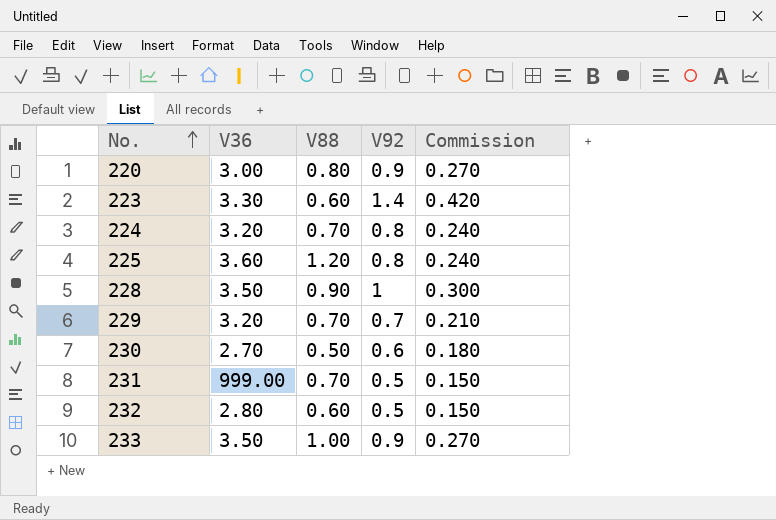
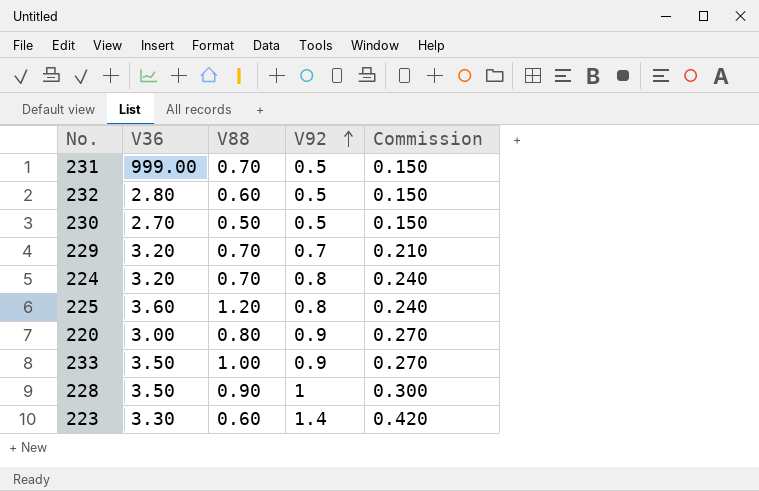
row order: No. ascending -> V92 ascending
230 | V92: 0.6 -> 0.5
230 | Commission: 0.180 -> 0.150

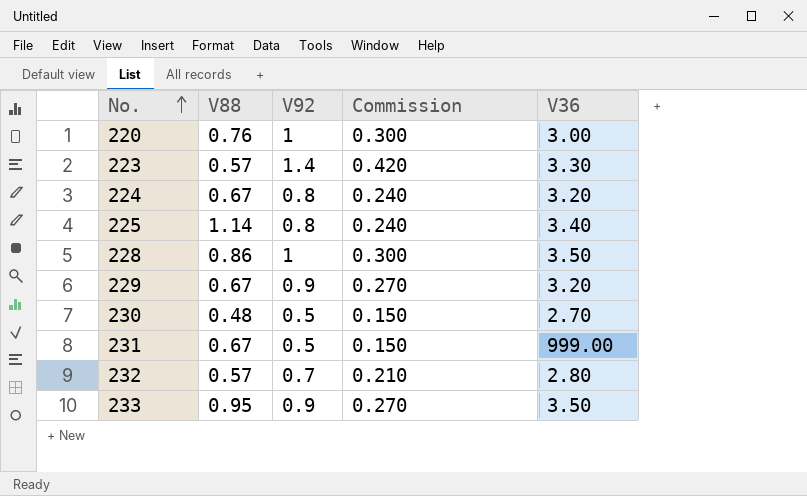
row order: V92 ascending -> No. ascending
column V36 | position: 2 -> 5
220 | V88: 0.80 -> 0.76
220 | V92: 0.9 -> 1
220 | Commission: 0.270 -> 0.300
223 | V88: 0.60 -> 0.57
224 | V88: 0.70 -> 0.67
225 | V88: 1.20 -> 1.14
225 | V36: 3.60 -> 3.40
228 | V88: 0.90 -> 0.86
229 | V88: 0.70 -> 0.67
229 | V92: 0.7 -> 0.9
229 | Commission: 0.210 -> 0.270
230 | V88: 0.50 -> 0.48
231 | V88: 0.70 -> 0.67
232 | V88: 0.60 -> 0.57
232 | V92: 0.5 -> 0.7
232 | Commission: 0.150 -> 0.210
233 | V88: 1.00 -> 0.95

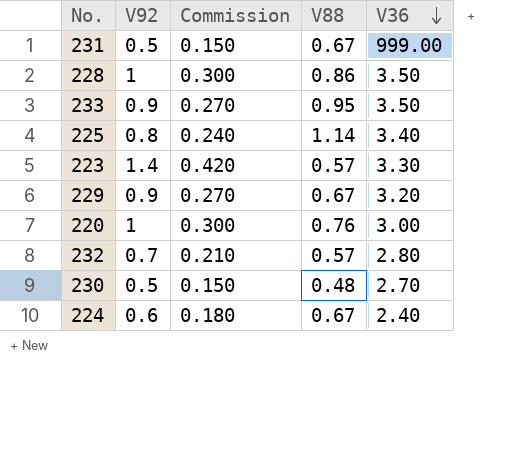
row order: No. ascending -> V36 descending
column V88 | position: 2 -> 4
224 | V92: 0.8 -> 0.6
224 | Commission: 0.240 -> 0.180
224 | V36: 3.20 -> 2.40

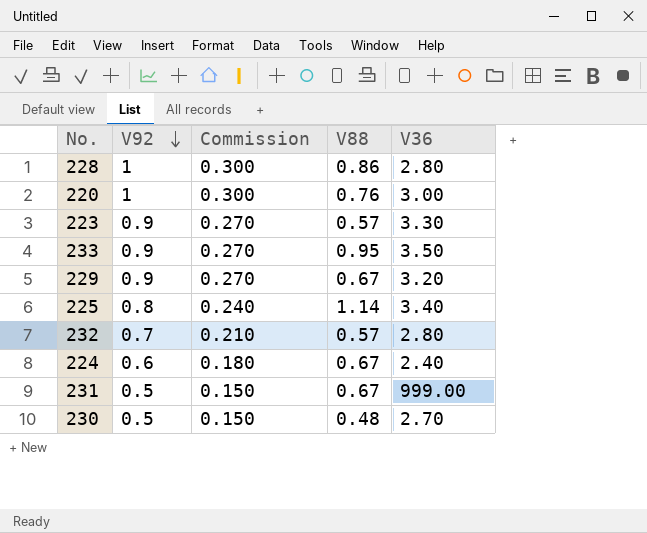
row order: V36 descending -> V92 descending
228 | V36: 3.50 -> 2.80
223 | V92: 1.4 -> 0.9
223 | Commission: 0.420 -> 0.270

